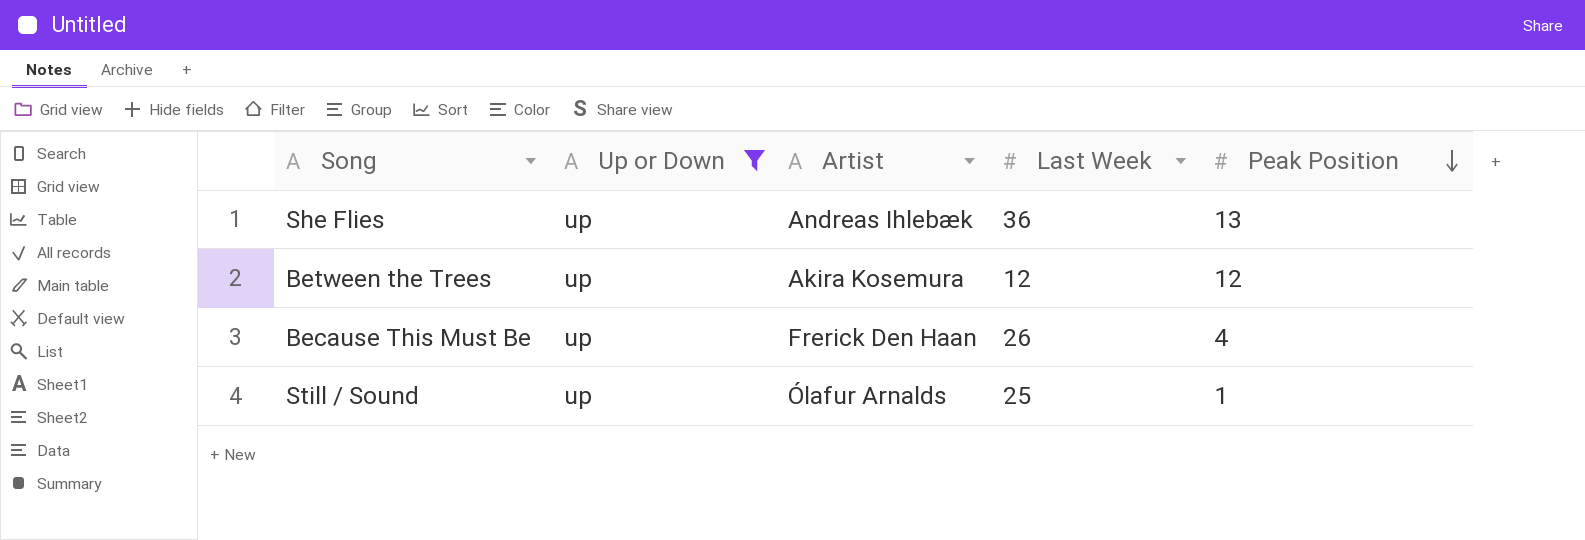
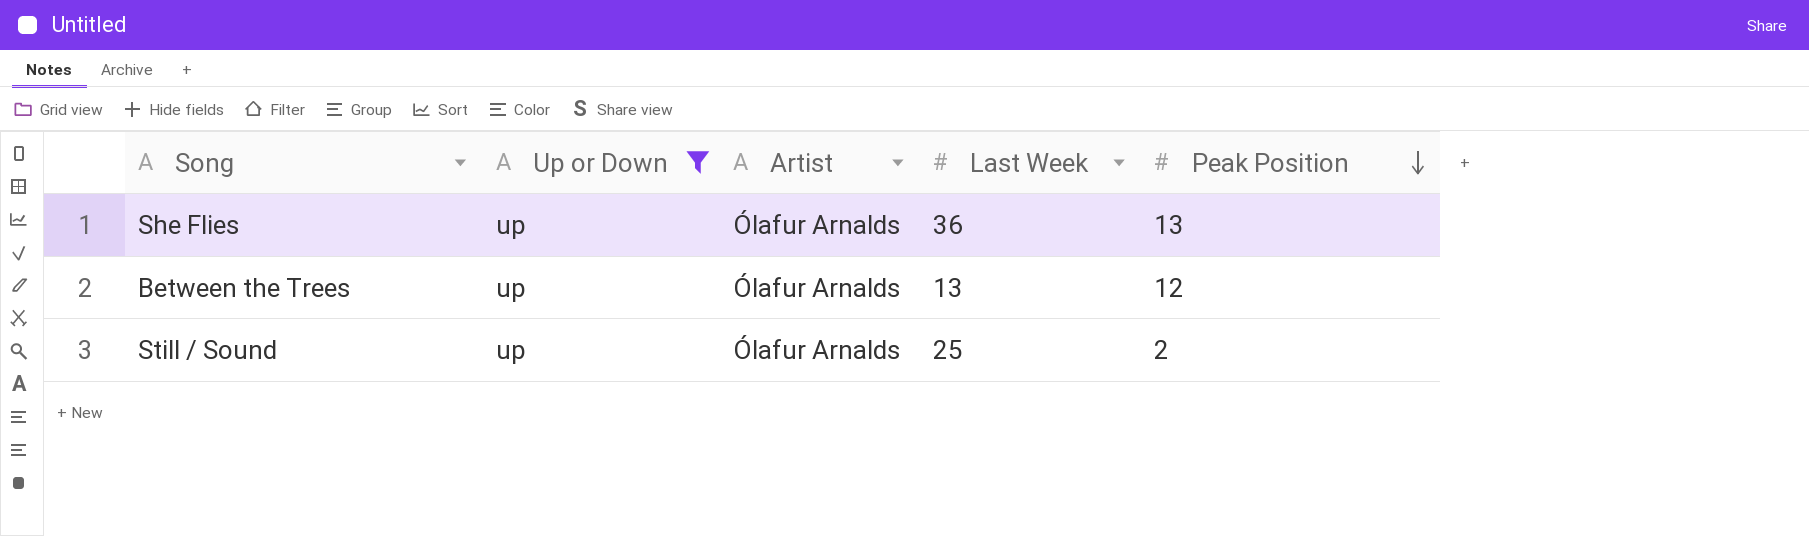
row Because This Must Be: up | Frerick Den Haan | 26 | 4 -> none
She Flies | Artist: Andreas Ihlebæk -> Ólafur Arnalds
Between the Trees | Artist: Akira Kosemura -> Ólafur Arnalds
Between the Trees | Last Week: 12 -> 13
Still / Sound | Peak Position: 1 -> 2

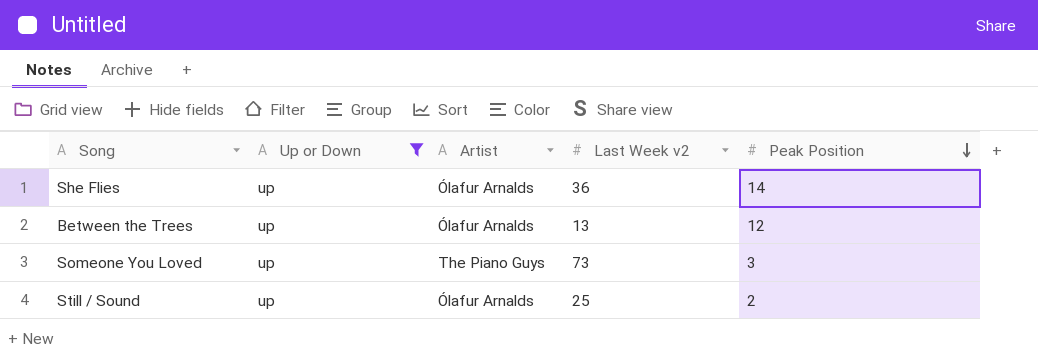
column name: Last Week -> Last Week v2
She Flies | Peak Position: 13 -> 14
row Someone You Loved: none -> up | The Piano Guys | 73 | 3

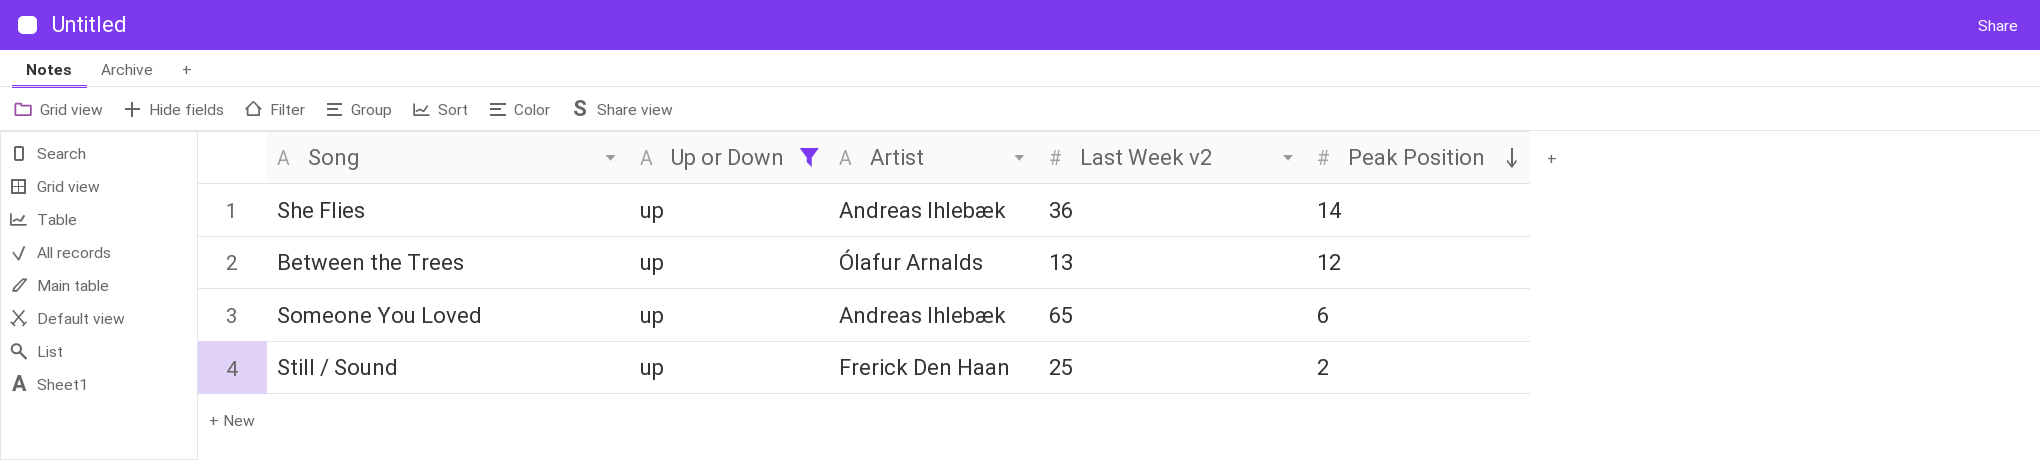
She Flies | Artist: Ólafur Arnalds -> Andreas Ihlebæk
Someone You Loved | Artist: The Piano Guys -> Andreas Ihlebæk
Someone You Loved | Last Week v2: 73 -> 65
Someone You Loved | Peak Position: 3 -> 6
Still / Sound | Artist: Ólafur Arnalds -> Frerick Den Haan

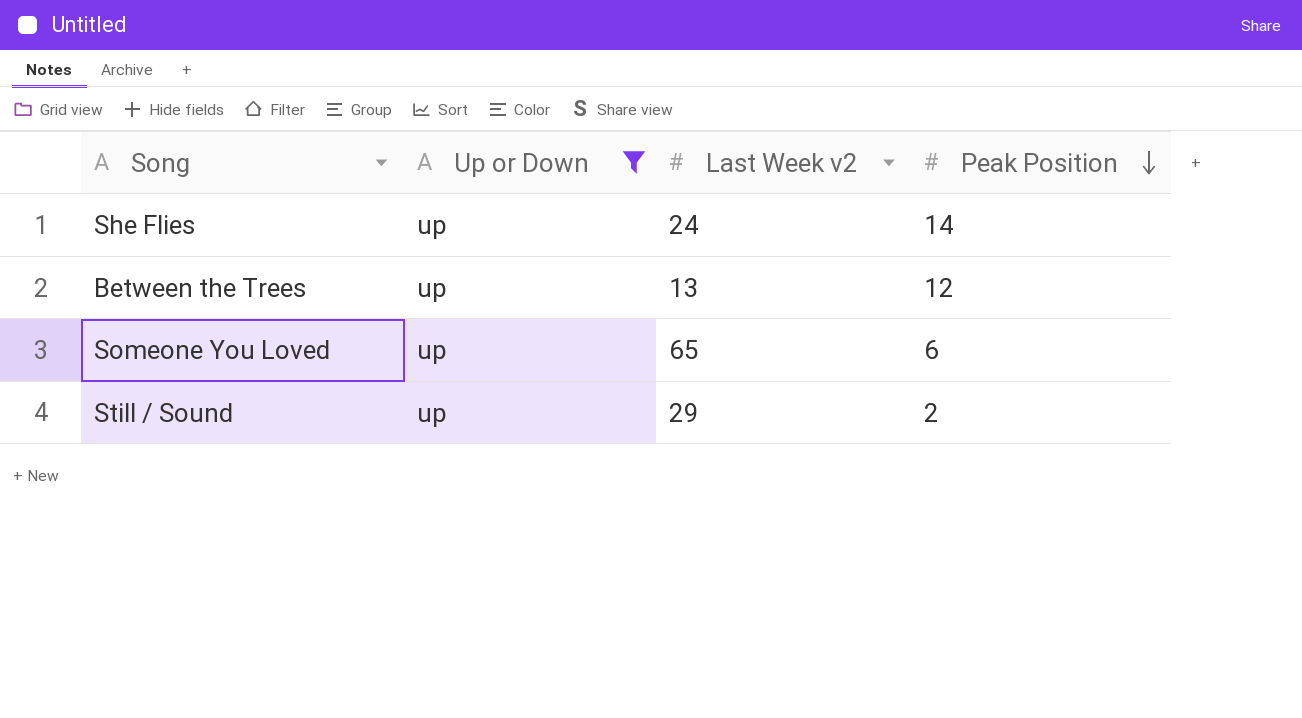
column Artist | position: 3 -> none
She Flies | Last Week v2: 36 -> 24
Still / Sound | Last Week v2: 25 -> 29

